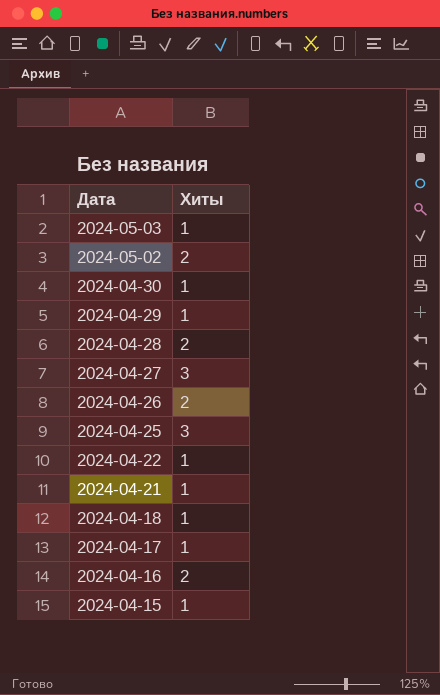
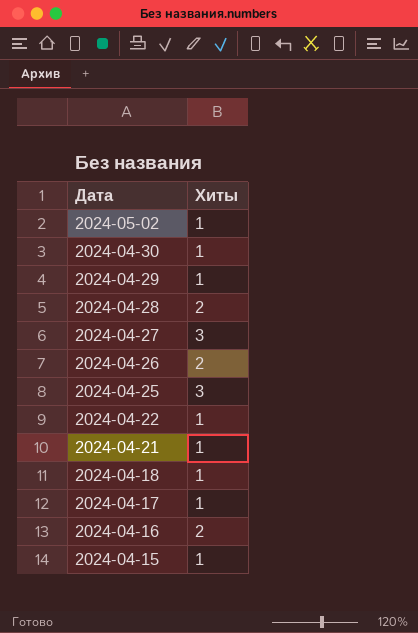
row 2024-05-03: 1 -> none
2024-05-02 | Хиты: 2 -> 1

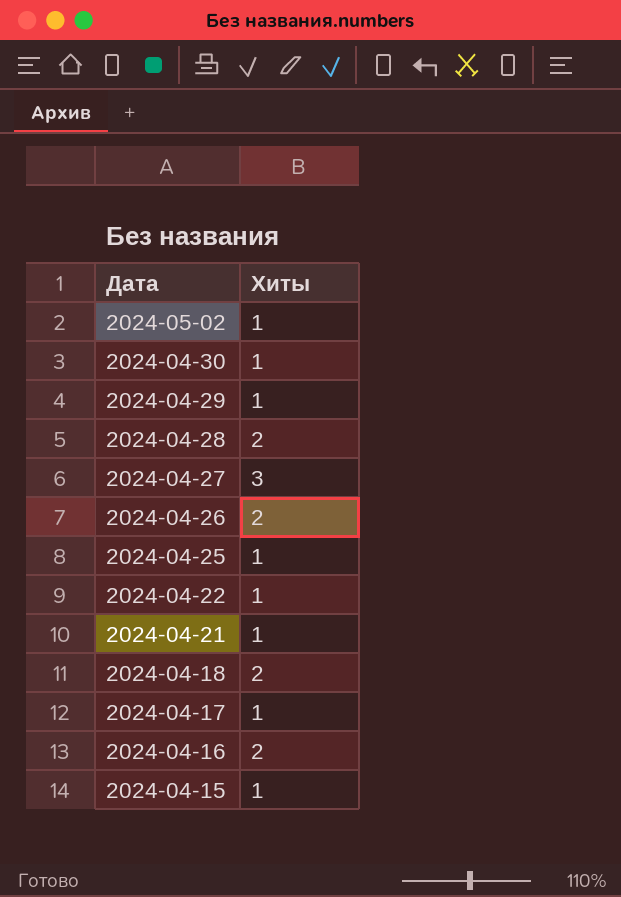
2024-04-25 | Хиты: 3 -> 1
2024-04-18 | Хиты: 1 -> 2

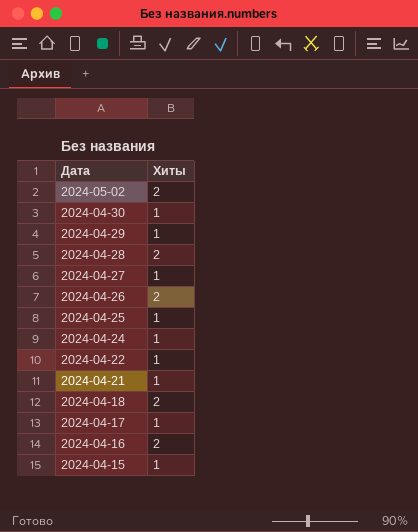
2024-05-02 | Хиты: 1 -> 2
2024-04-27 | Хиты: 3 -> 1
row 2024-04-24: none -> 1

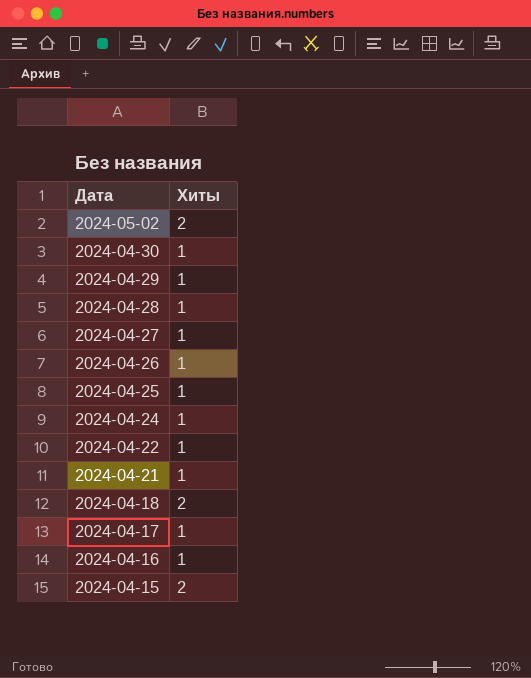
2024-04-28 | Хиты: 2 -> 1
2024-04-26 | Хиты: 2 -> 1
2024-04-16 | Хиты: 2 -> 1
2024-04-15 | Хиты: 1 -> 2

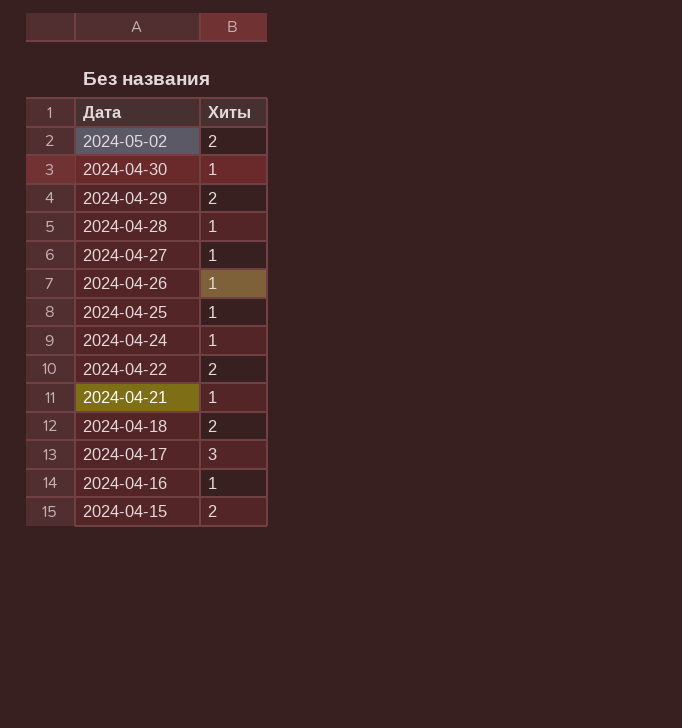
2024-04-29 | Хиты: 1 -> 2
2024-04-22 | Хиты: 1 -> 2
2024-04-17 | Хиты: 1 -> 3

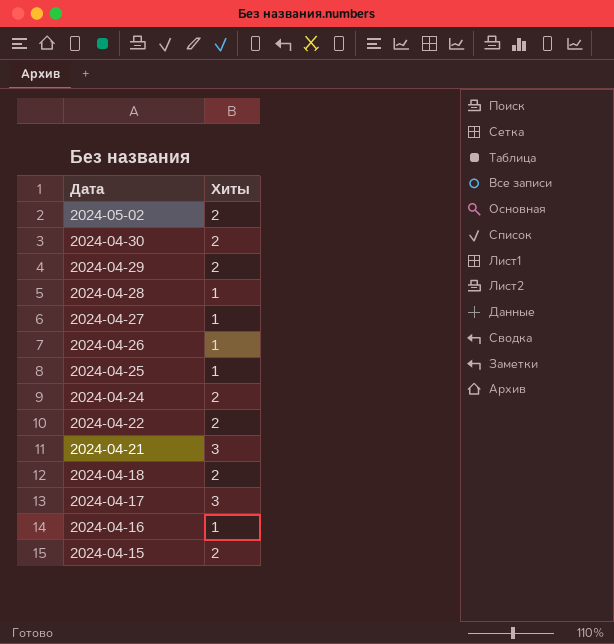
2024-04-30 | Хиты: 1 -> 2
2024-04-24 | Хиты: 1 -> 2
2024-04-21 | Хиты: 1 -> 3

